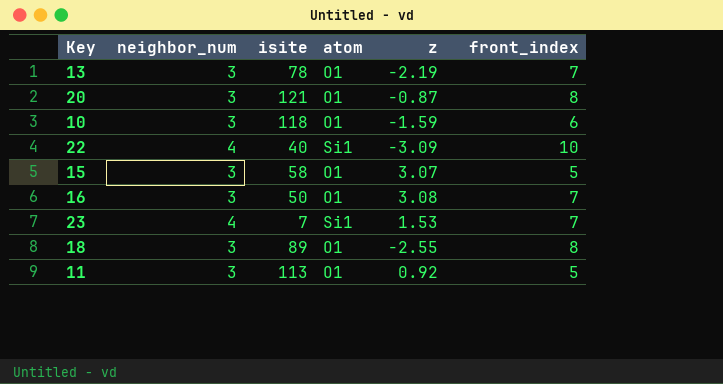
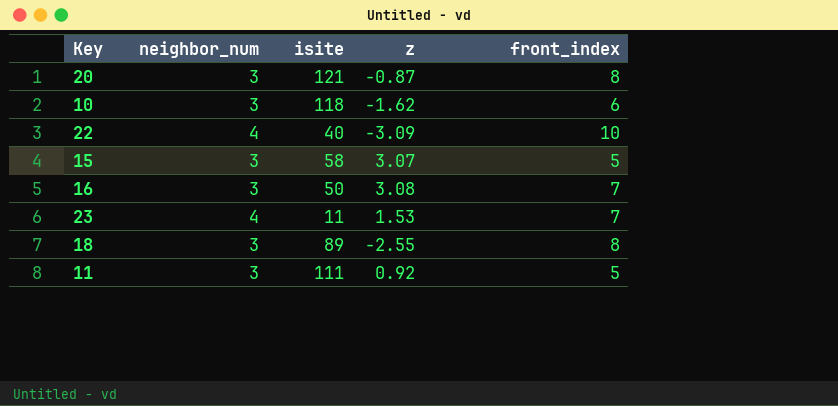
column atom | position: 4 -> none
row 13: 3 | 78 | O1 | -2.19 | 7 -> none
10 | z: -1.59 -> -1.62
23 | isite: 7 -> 11
11 | isite: 113 -> 111

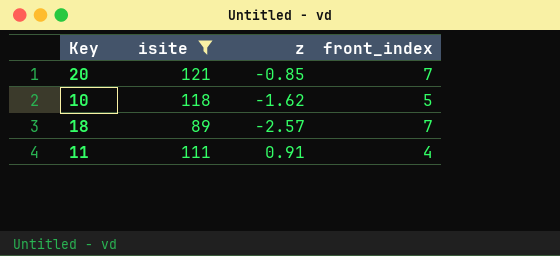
filter: none -> isite >= 89
column neighbor_num | position: 2 -> none
20 | z: -0.87 -> -0.85
20 | front_index: 8 -> 7
10 | front_index: 6 -> 5
18 | z: -2.55 -> -2.57
18 | front_index: 8 -> 7
11 | z: 0.92 -> 0.91
11 | front_index: 5 -> 4

